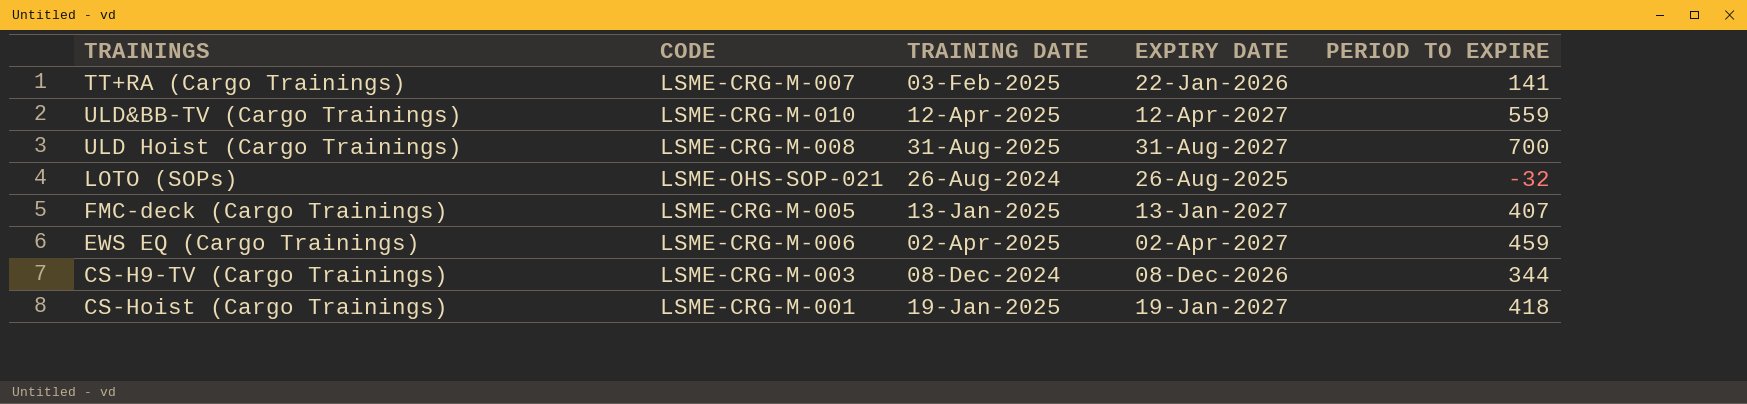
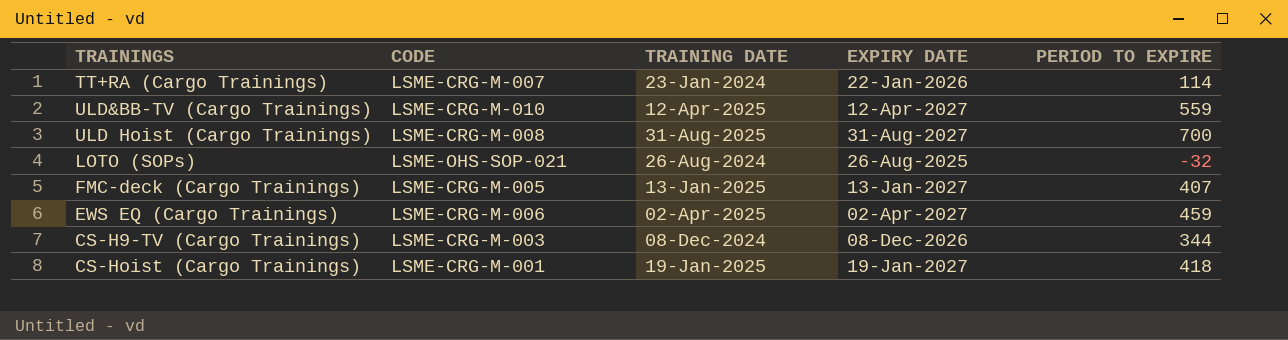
TT+RA (Cargo Trainings) | TRAINING DATE: 03-Feb-2025 -> 23-Jan-2024
TT+RA (Cargo Trainings) | PERIOD TO EXPIRE: 141 -> 114

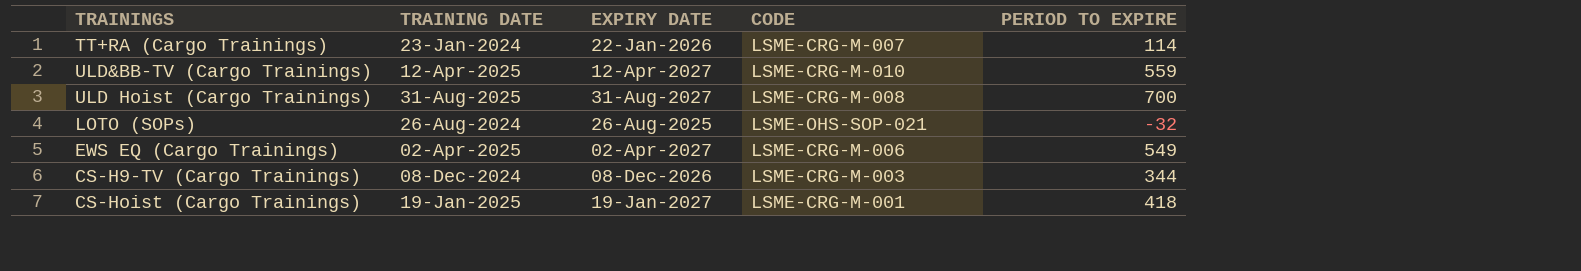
column CODE | position: 2 -> 4
row FMC-deck (Cargo Trainings): LSME-CRG-M-005 | 13-Jan-2025 | 13-Jan-2027 | 407 -> none
EWS EQ (Cargo Trainings) | PERIOD TO EXPIRE: 459 -> 549

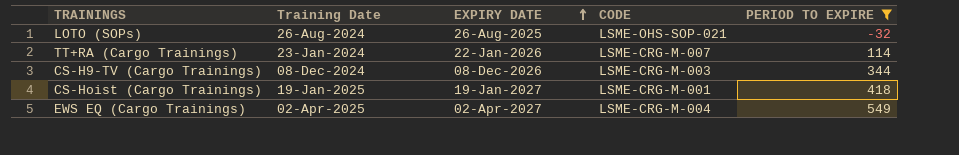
filter: none -> PERIOD TO EXPIRE <= 549
row order: none -> EXPIRY DATE ascending
column name: TRAINING DATE -> Training Date
EWS EQ (Cargo Trainings) | CODE: LSME-CRG-M-006 -> LSME-CRG-M-004

